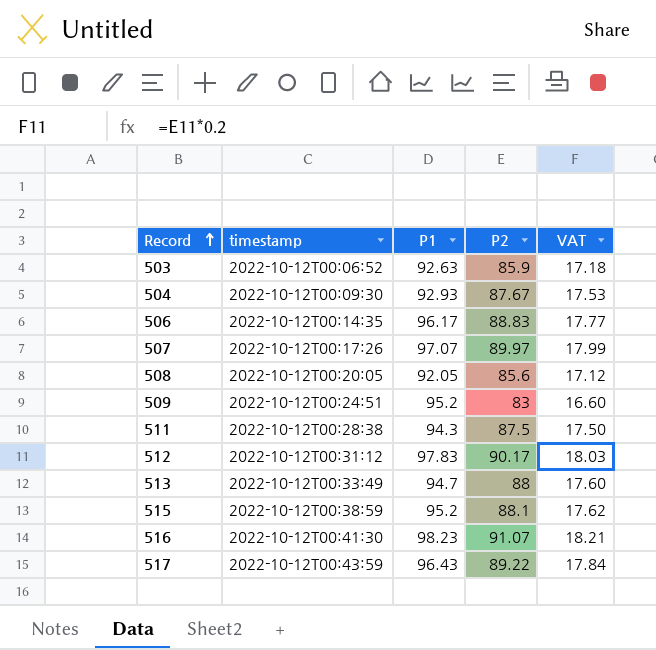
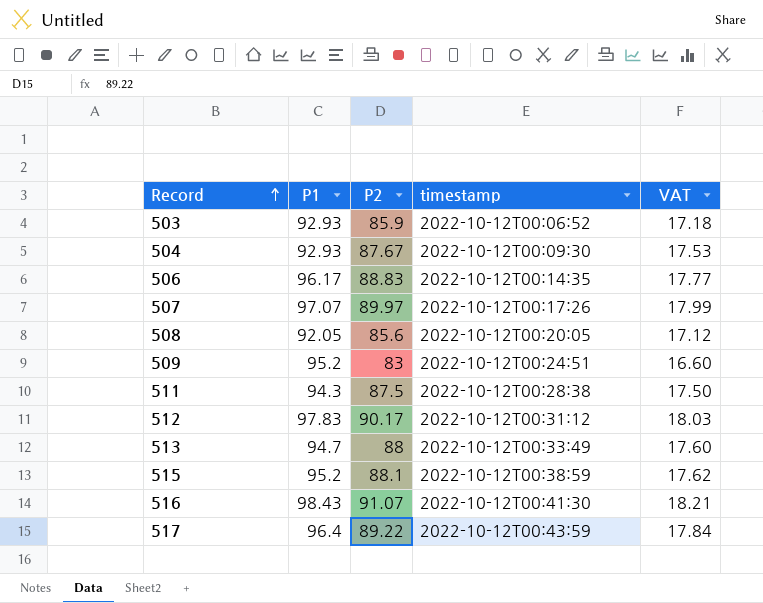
column timestamp | position: 2 -> 4
503 | P1: 92.63 -> 92.93
516 | P1: 98.23 -> 98.43
517 | P1: 96.43 -> 96.4

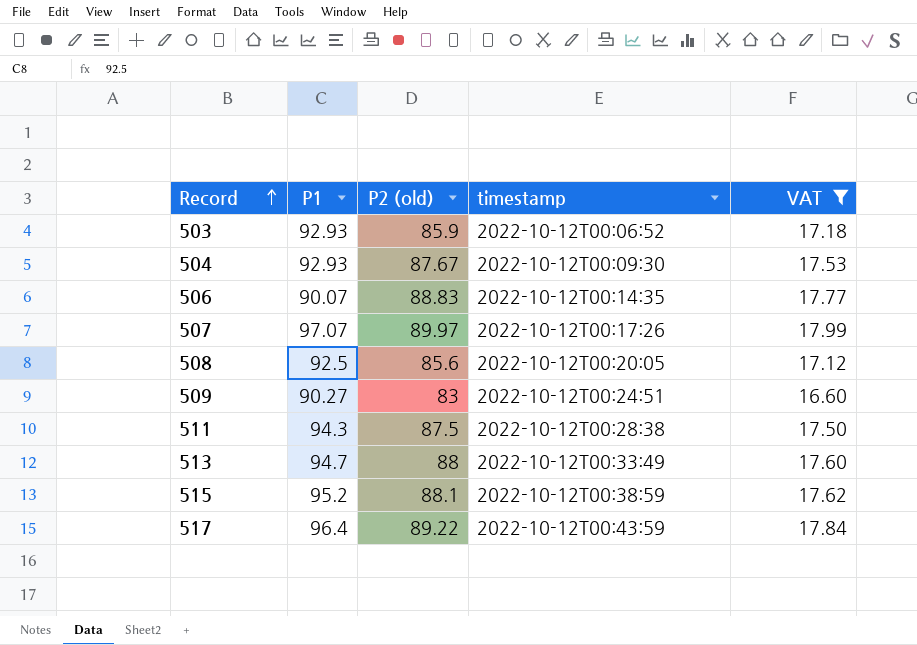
filter: none -> VAT <= 17.99
column name: P2 -> P2 (old)
506 | P1: 96.17 -> 90.07
508 | P1: 92.05 -> 92.5
509 | P1: 95.2 -> 90.27

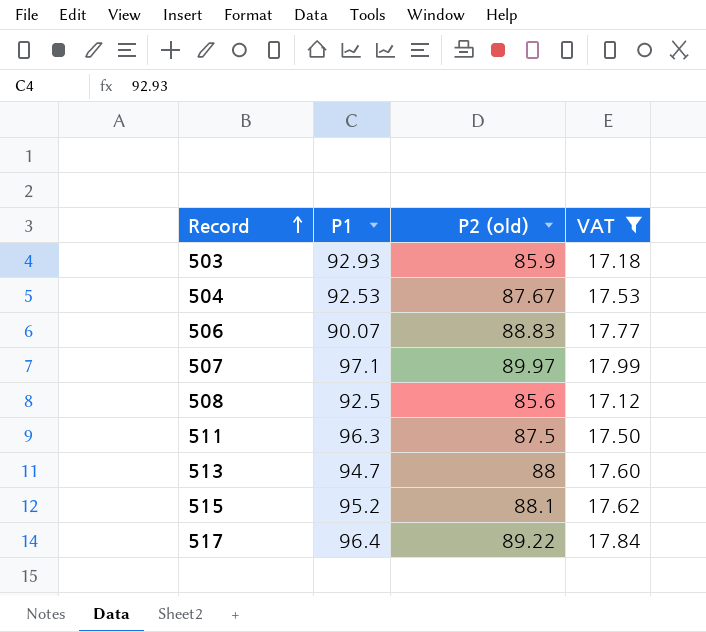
column timestamp | position: 4 -> none
row 509: 90.27 | 83 | 2022-10-12T00:24:51 | 16.60 -> none
504 | P1: 92.93 -> 92.53
507 | P1: 97.07 -> 97.1
511 | P1: 94.3 -> 96.3

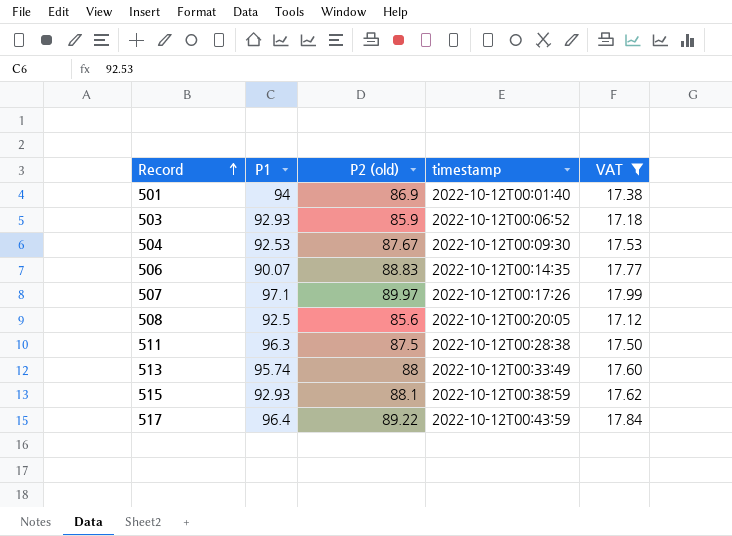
column timestamp | position: none -> 4
row 501: none -> 94 | 86.9 | 2022-10-12T00:01:40 | 17.38
513 | P1: 94.7 -> 95.74
515 | P1: 95.2 -> 92.93

